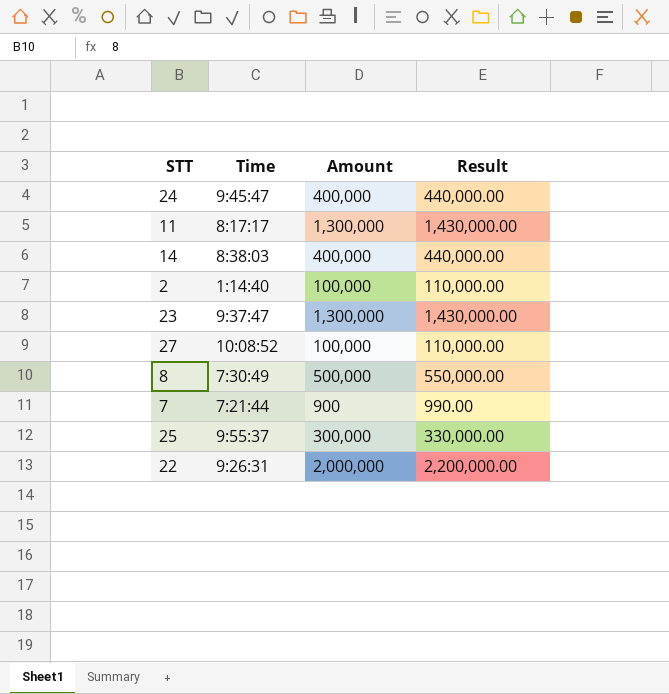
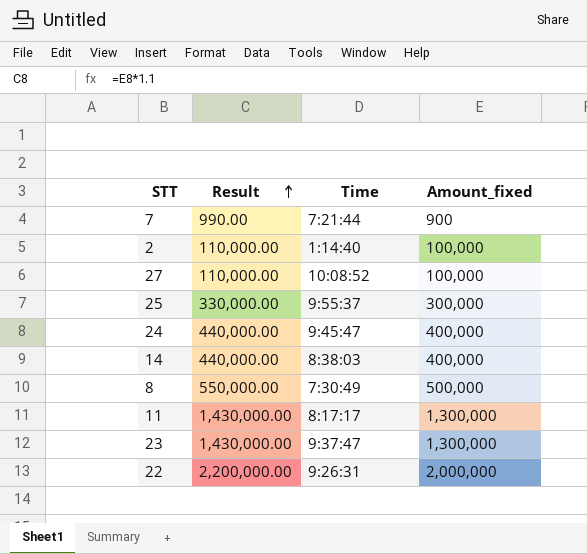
row order: none -> Result ascending
column Result | position: 4 -> 2
column name: Amount -> Amount_fixed

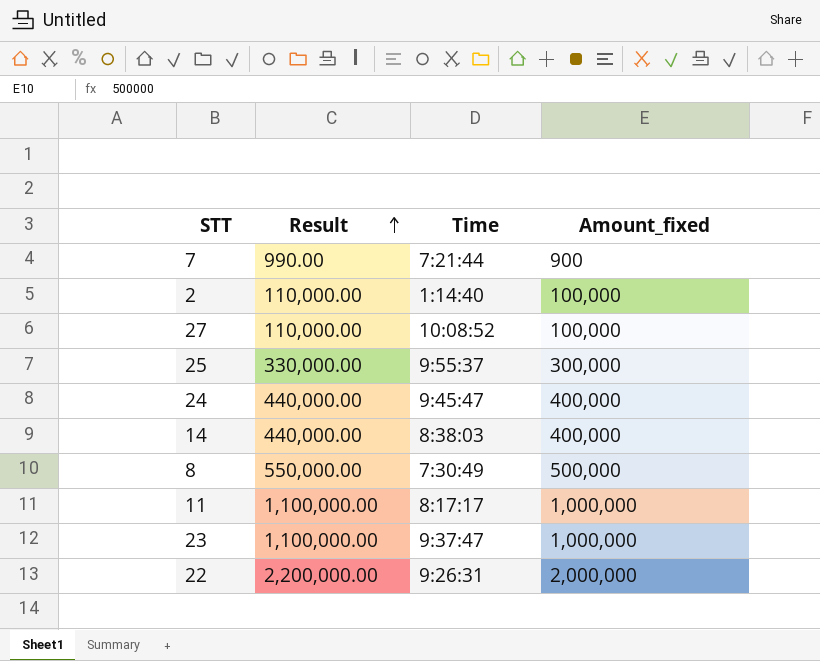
11 | Result: 1,430,000.00 -> 1,100,000.00
11 | Amount_fixed: 1,300,000 -> 1,000,000
23 | Result: 1,430,000.00 -> 1,100,000.00
23 | Amount_fixed: 1,300,000 -> 1,000,000

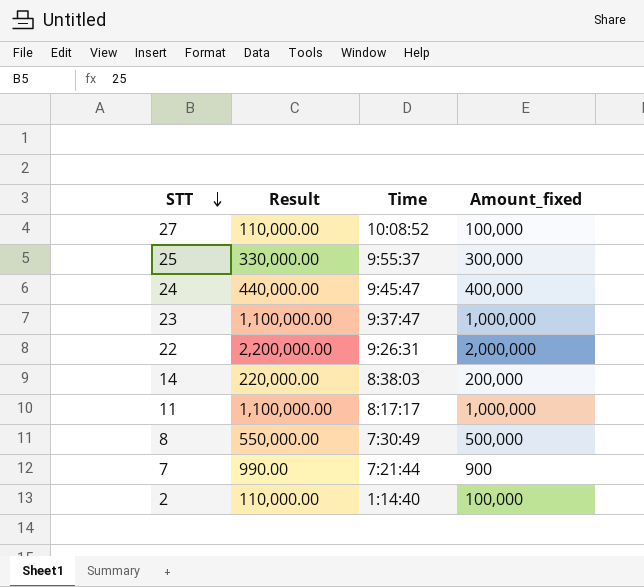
row order: Result ascending -> STT descending
14 | Result: 440,000.00 -> 220,000.00
14 | Amount_fixed: 400,000 -> 200,000

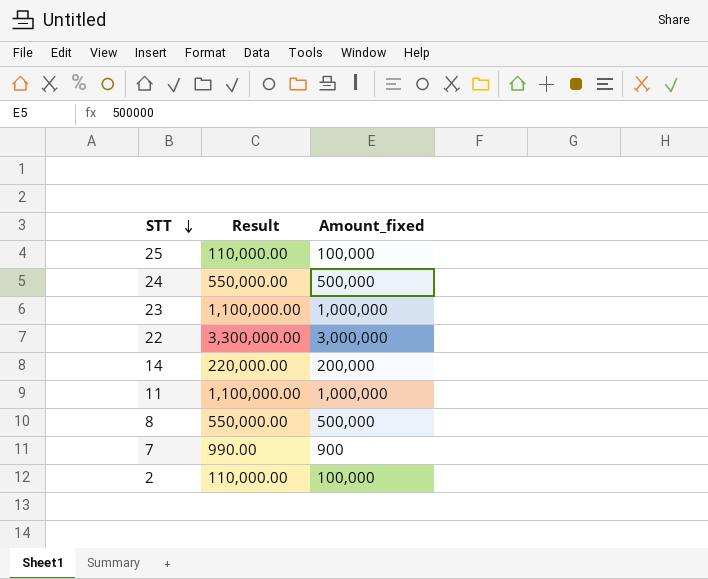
column Time | position: 3 -> none
row 27: 110,000.00 | 10:08:52 | 100,000 -> none
25 | Result: 330,000.00 -> 110,000.00
25 | Amount_fixed: 300,000 -> 100,000
24 | Result: 440,000.00 -> 550,000.00
24 | Amount_fixed: 400,000 -> 500,000
22 | Result: 2,200,000.00 -> 3,300,000.00
22 | Amount_fixed: 2,000,000 -> 3,000,000

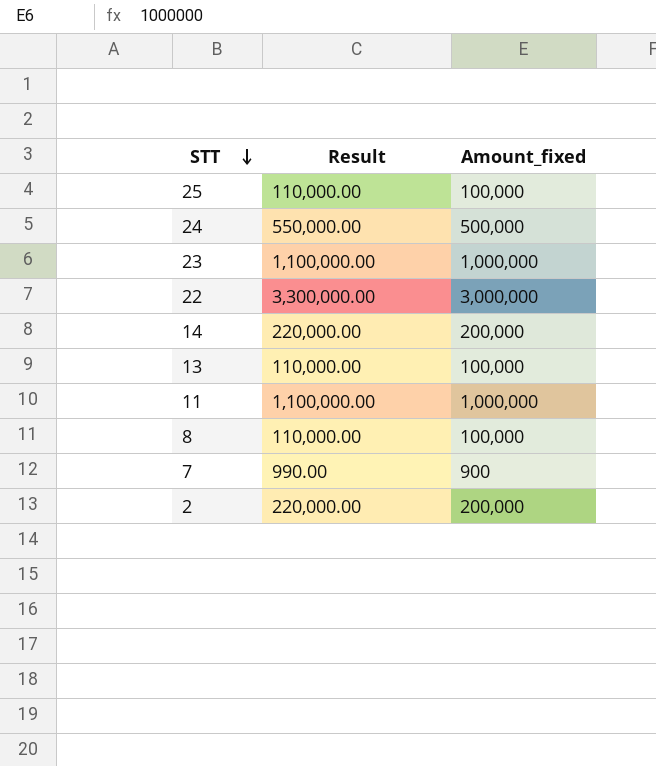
row 13: none -> 110,000.00 | 100,000
8 | Result: 550,000.00 -> 110,000.00
8 | Amount_fixed: 500,000 -> 100,000
2 | Result: 110,000.00 -> 220,000.00
2 | Amount_fixed: 100,000 -> 200,000

